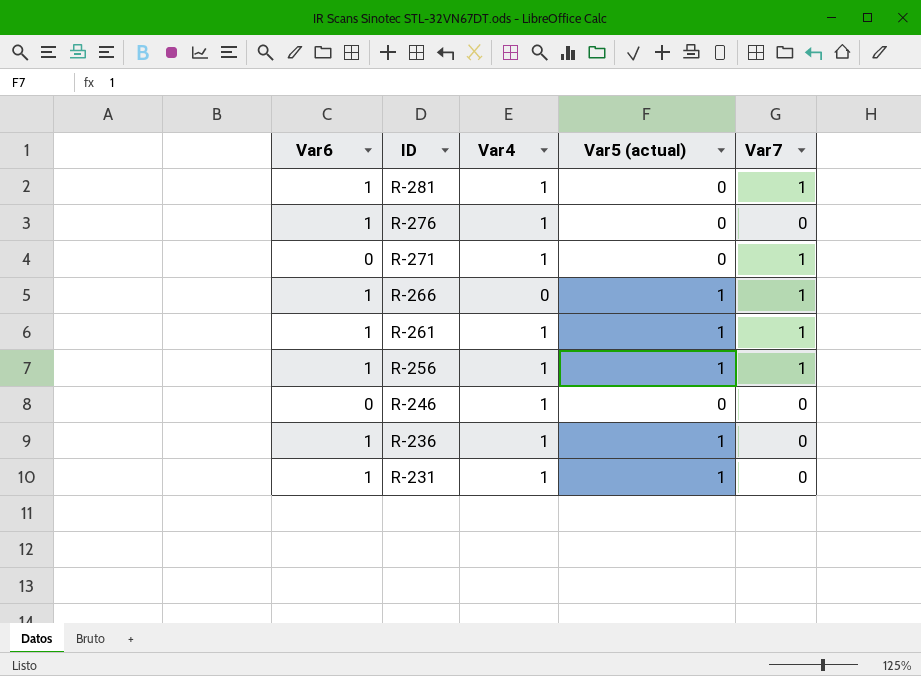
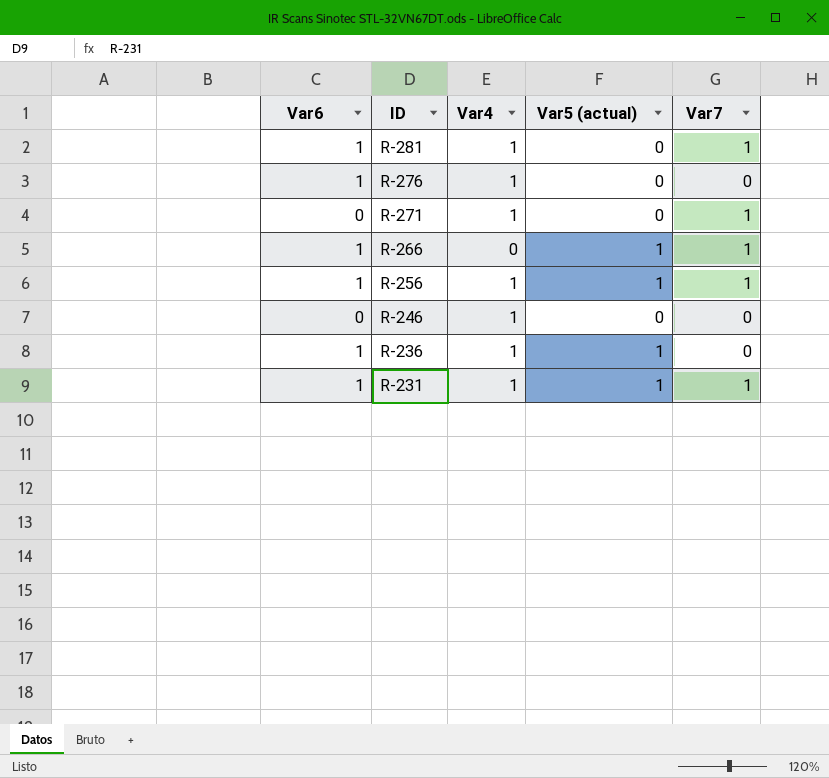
row R-261: 1 | 1 | 1 | 1 -> none
R-231 | Var7: 0 -> 1

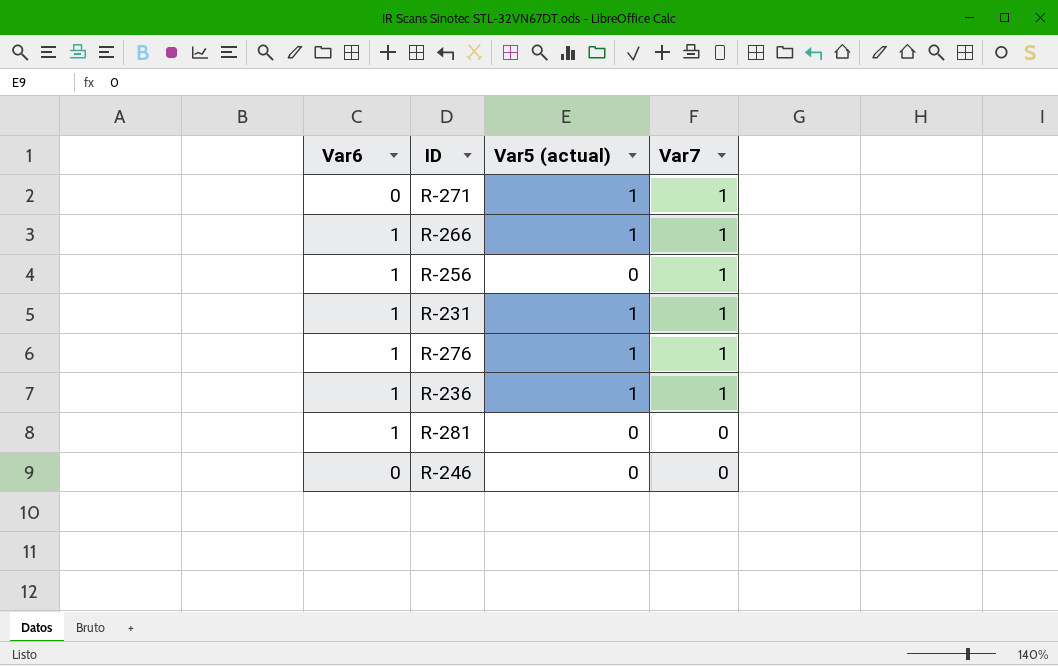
row order: ID descending -> Var7 descending
column Var4 | position: 3 -> none
R-271 | Var5 (actual): 0 -> 1
R-256 | Var5 (actual): 1 -> 0
R-276 | Var5 (actual): 0 -> 1
R-276 | Var7: 0 -> 1
R-236 | Var7: 0 -> 1
R-281 | Var7: 1 -> 0

